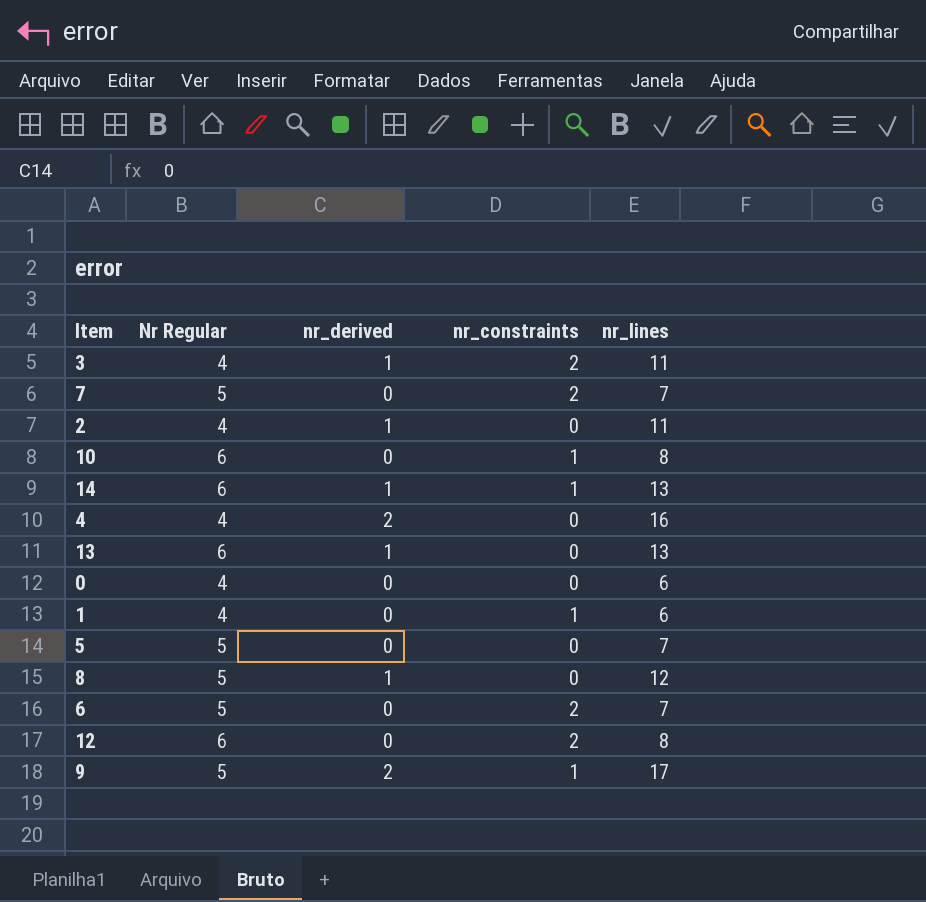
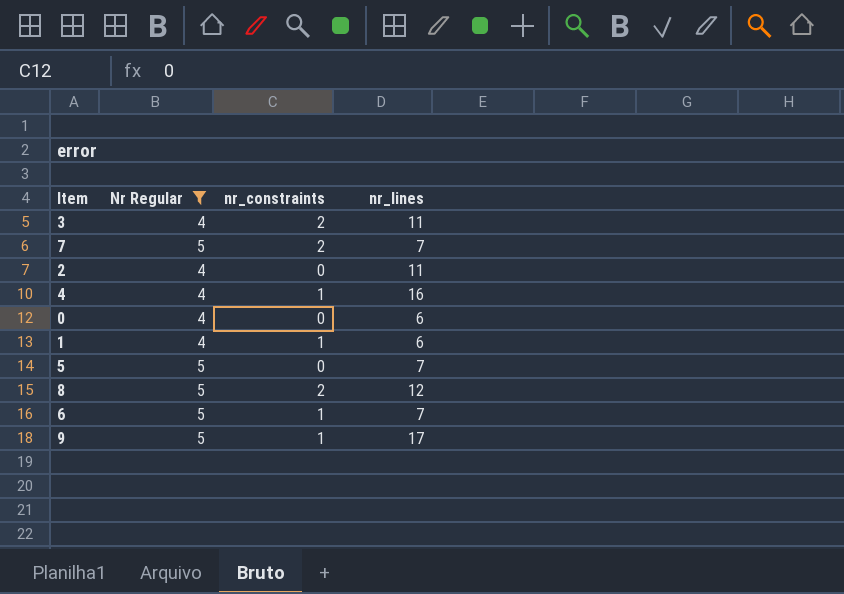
filter: none -> Nr Regular != 6
column nr_derived | position: 3 -> none
4 | nr_constraints: 0 -> 1
8 | nr_constraints: 0 -> 2
6 | nr_constraints: 2 -> 1

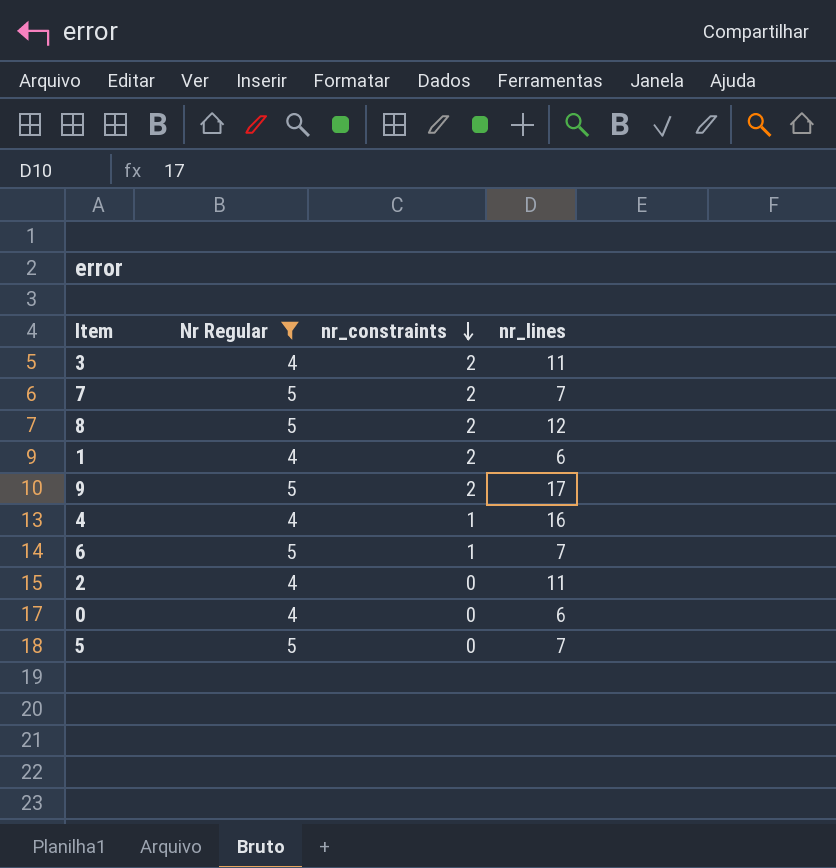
row order: none -> nr_constraints descending
1 | nr_constraints: 1 -> 2
9 | nr_constraints: 1 -> 2

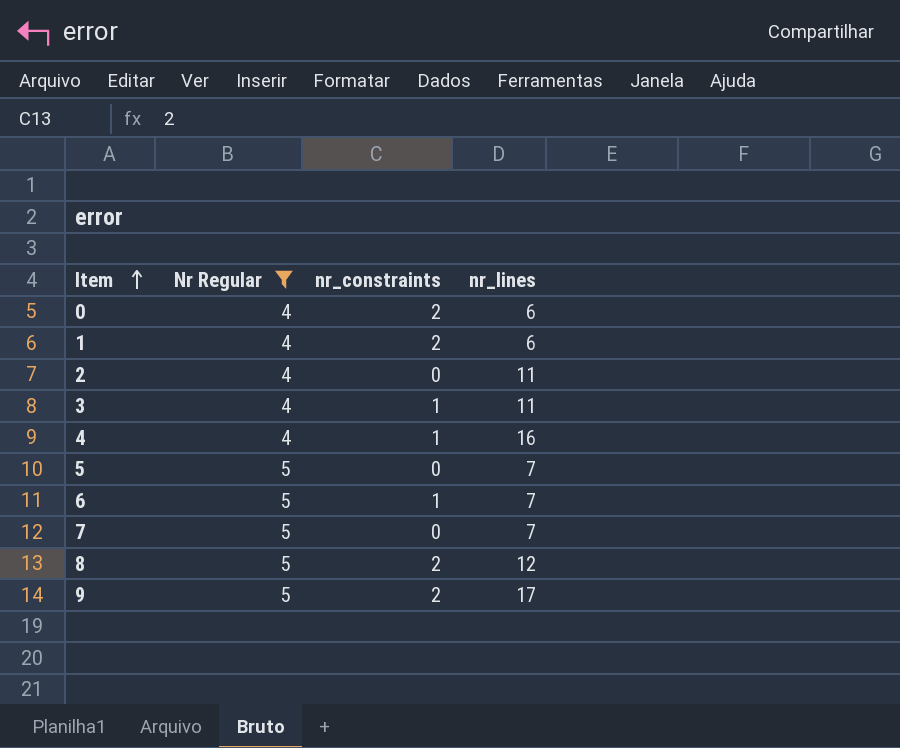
row order: nr_constraints descending -> Item ascending
0 | nr_constraints: 0 -> 2
3 | nr_constraints: 2 -> 1
7 | nr_constraints: 2 -> 0

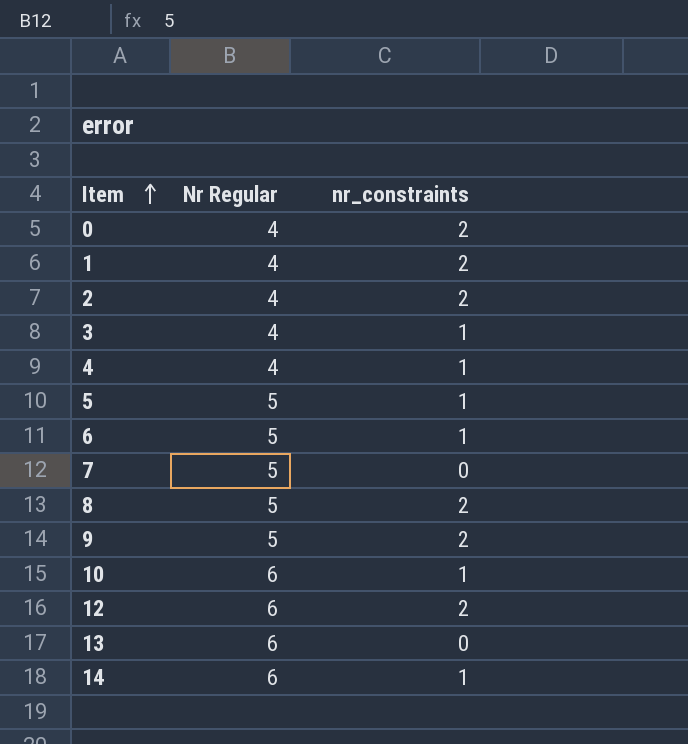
filter: Nr Regular != 6 -> none
column nr_lines | position: 4 -> none
2 | nr_constraints: 0 -> 2
5 | nr_constraints: 0 -> 1

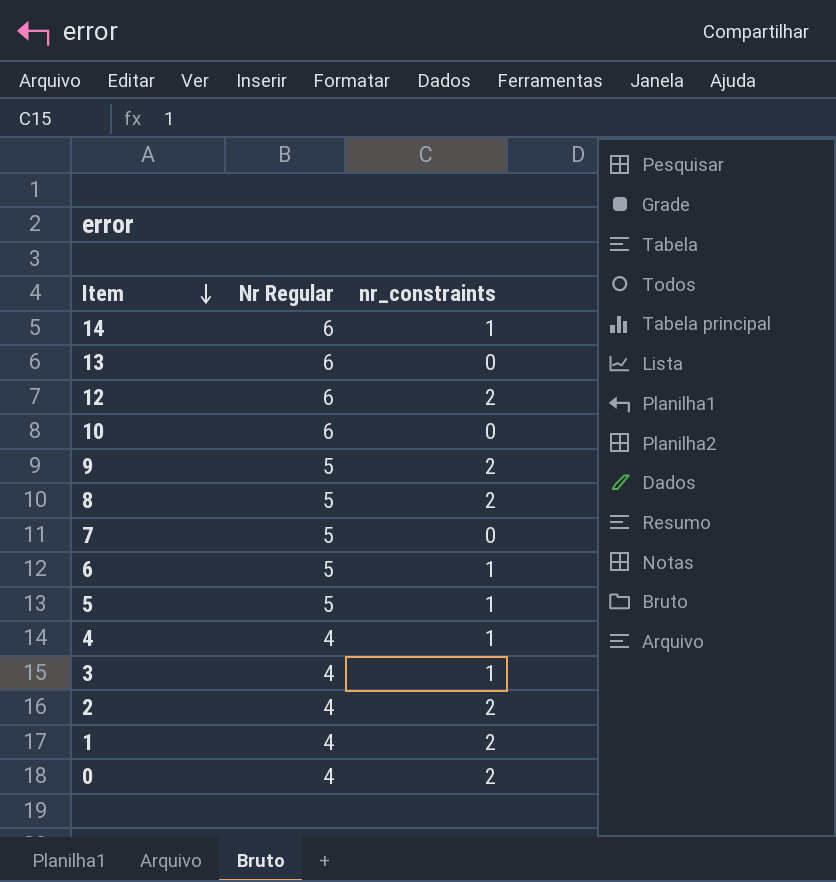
row order: Item ascending -> Item descending
10 | nr_constraints: 1 -> 0

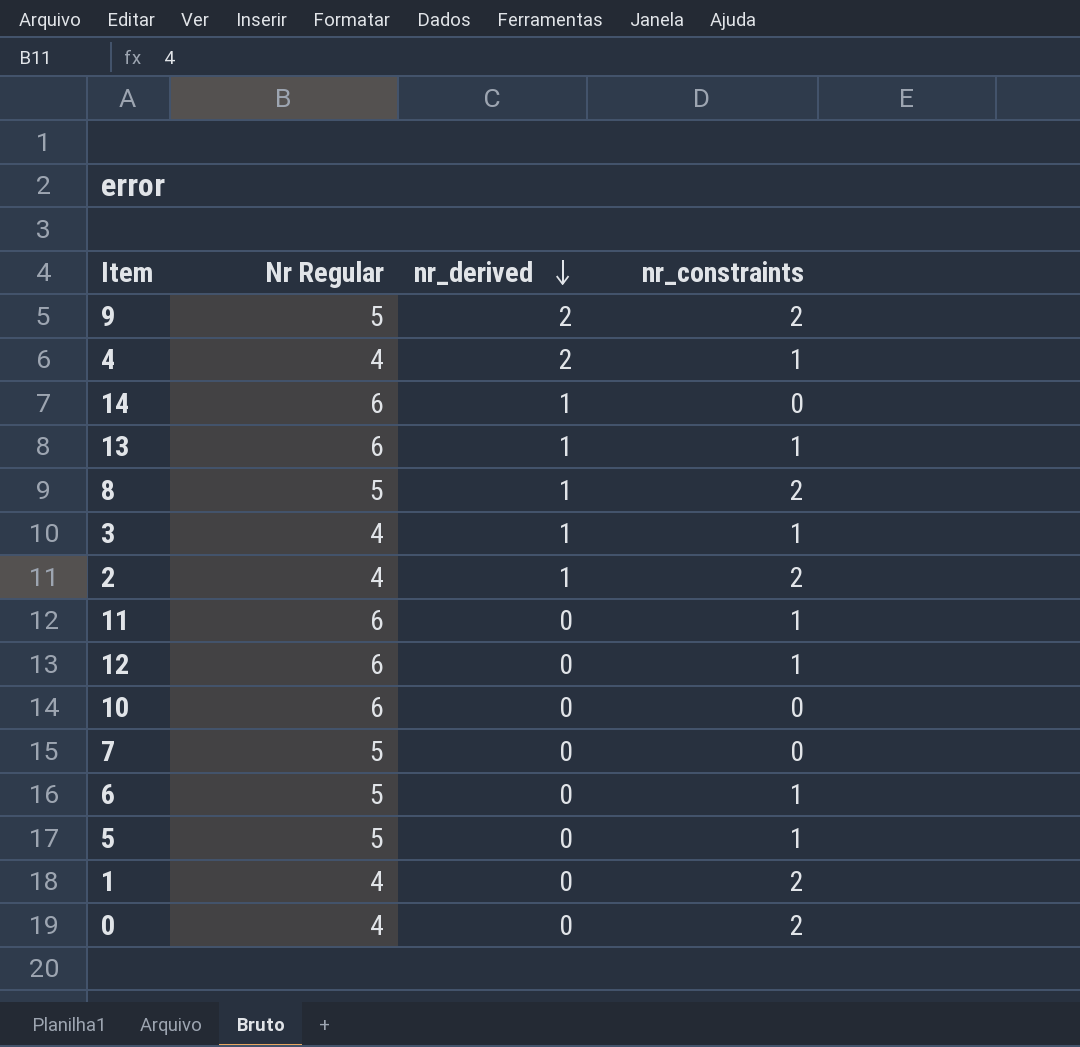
row order: Item descending -> nr_derived descending
column nr_derived | position: none -> 3
14 | nr_constraints: 1 -> 0
13 | nr_constraints: 0 -> 1
row 11: none -> 6 | 0 | 1
12 | nr_constraints: 2 -> 1

